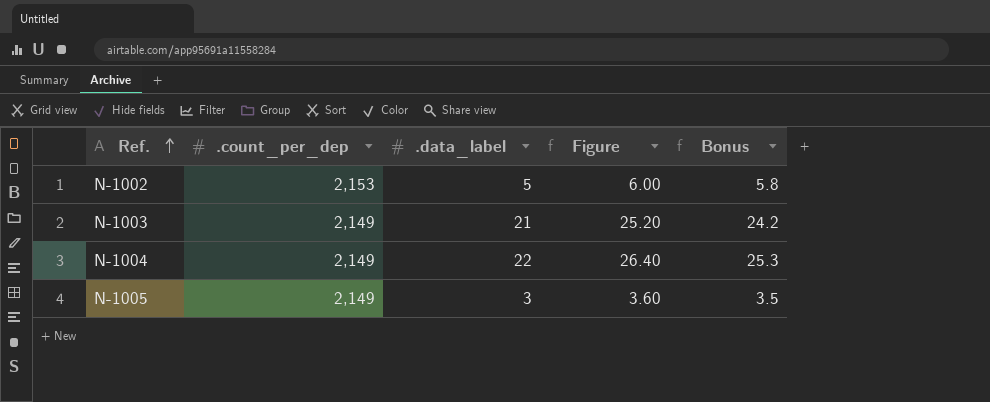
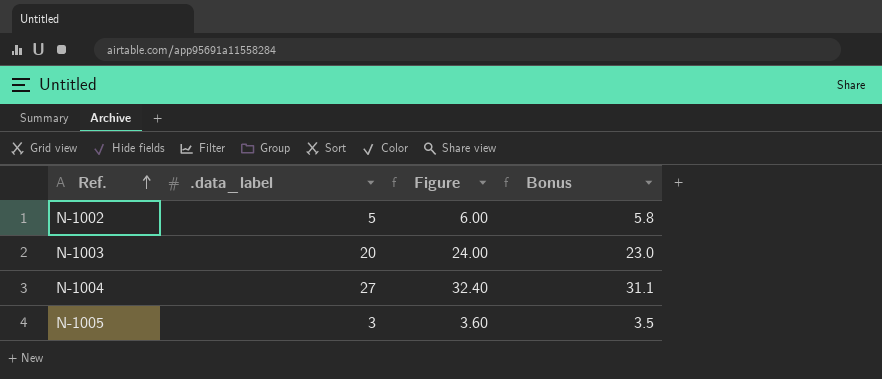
column .count_per_dep | position: 2 -> none
N-1003 | .data_label: 21 -> 20
N-1003 | Figure: 25.20 -> 24.00
N-1003 | Bonus: 24.2 -> 23.0
N-1004 | .data_label: 22 -> 27
N-1004 | Figure: 26.40 -> 32.40
N-1004 | Bonus: 25.3 -> 31.1

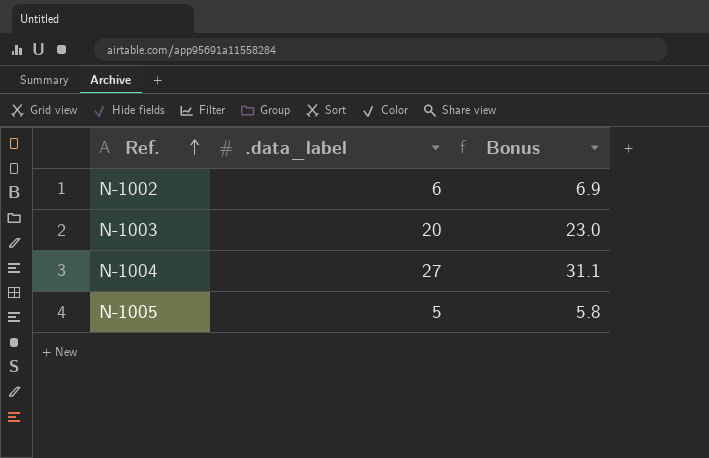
column Figure | formula: [.data_label] * 1.2 -> none
N-1002 | .data_label: 5 -> 6
N-1002 | Bonus: 5.8 -> 6.9
N-1005 | .data_label: 3 -> 5
N-1005 | Bonus: 3.5 -> 5.8

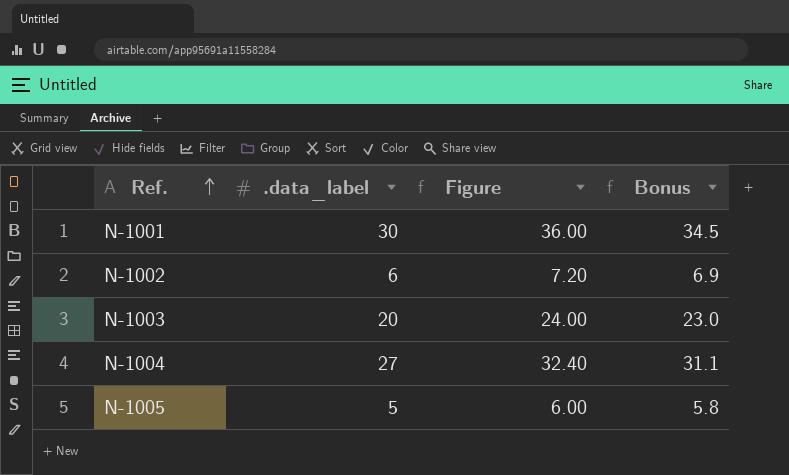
column Figure | formula: none -> [.data_label] * 1.2
row N-1001: none -> 30 | 36.00 | 34.5

